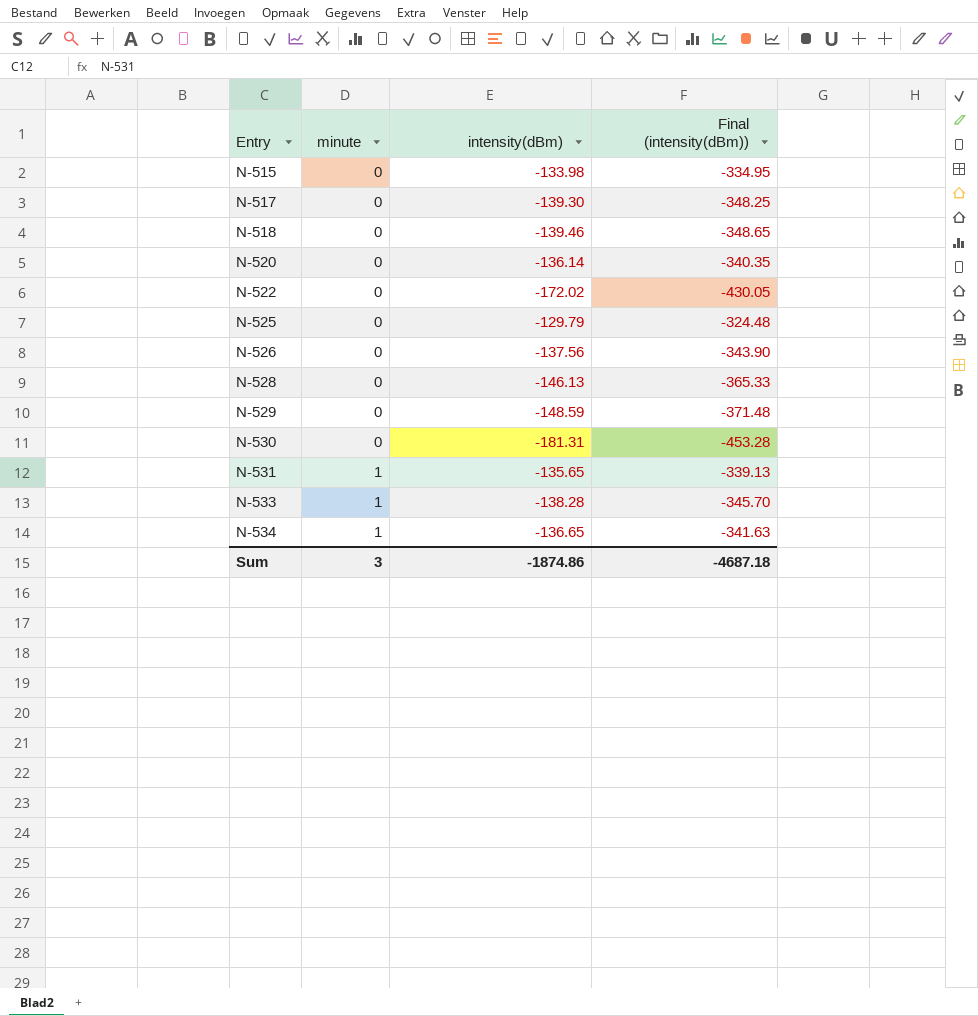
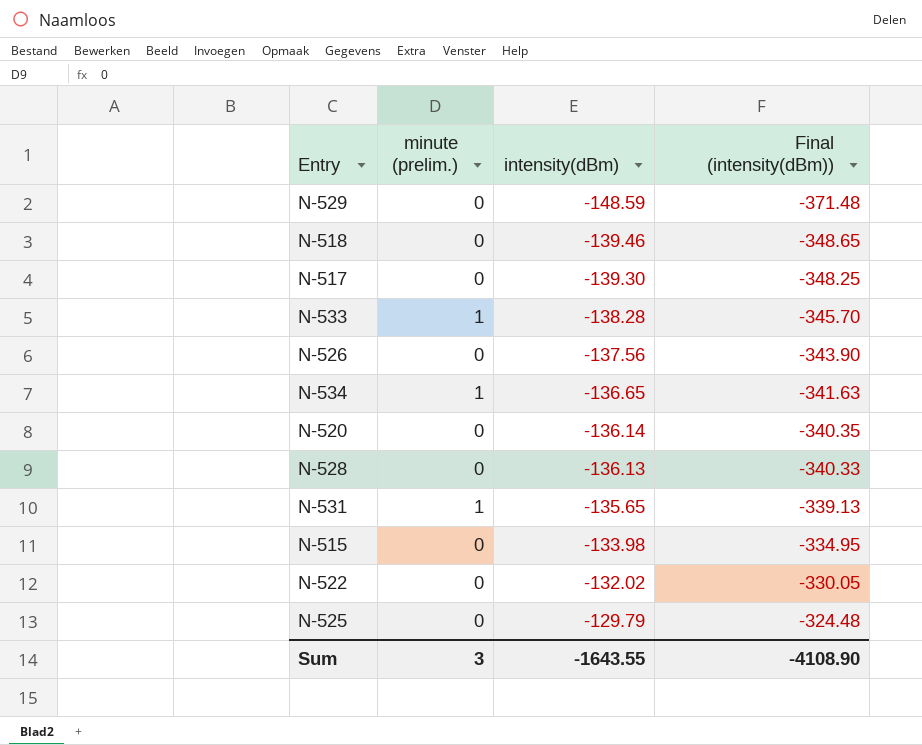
row order: Entry ascending -> intensity(dBm) ascending
column name: minute -> minute (prelim.)
row N-530: 0 | -181.31 | -453.28 -> none
N-528 | intensity(dBm): -146.13 -> -136.13
N-528 | Final (intensity(dBm)): -365.33 -> -340.33
N-522 | intensity(dBm): -172.02 -> -132.02
N-522 | Final (intensity(dBm)): -430.05 -> -330.05
Sum | intensity(dBm): -1874.86 -> -1643.55
Sum | Final (intensity(dBm)): -4687.18 -> -4108.90

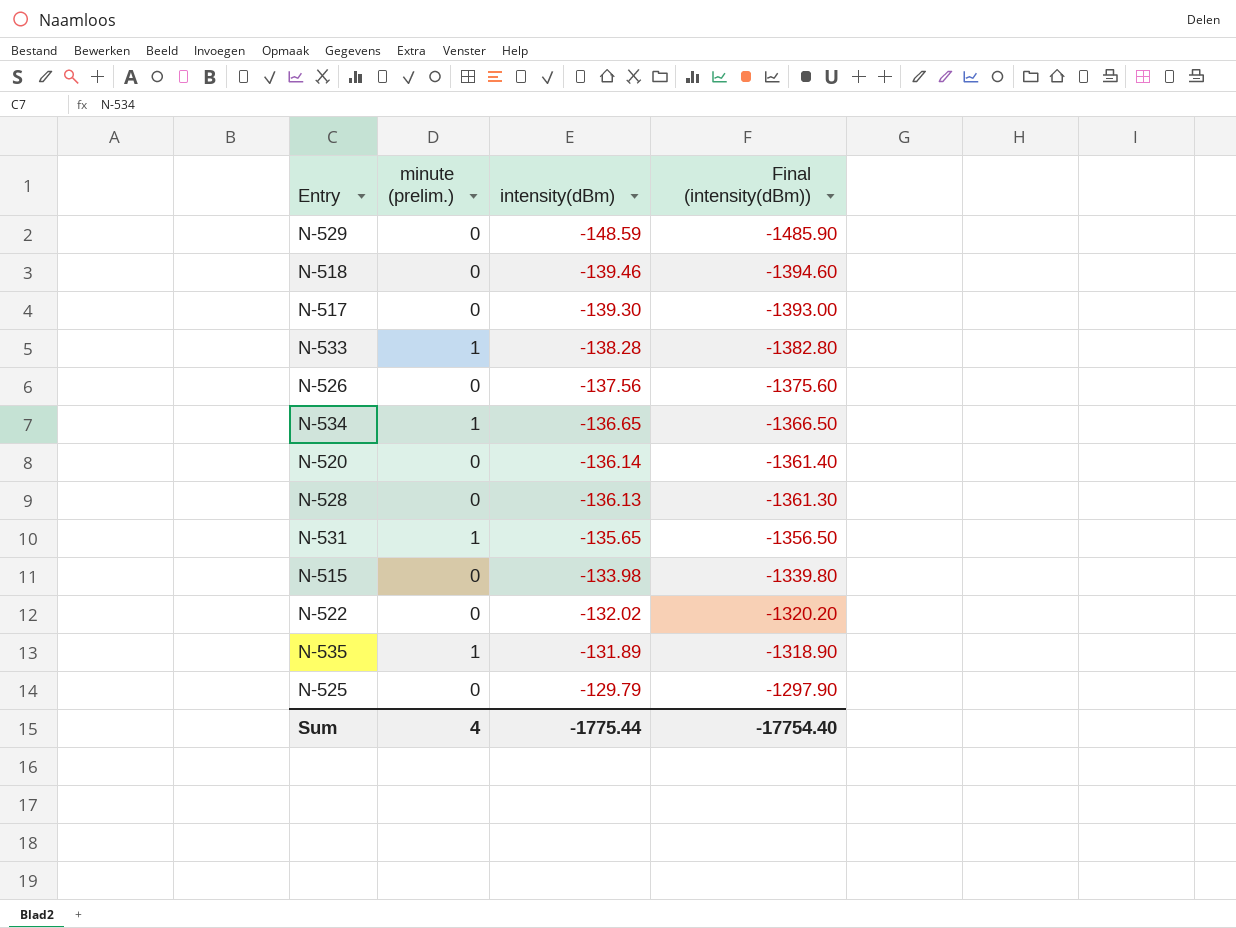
column Final (intensity(dBm)) | formula: [intensity(dBm)] * 2.5 -> [intensity(dBm)] * 10
row N-535: none -> 1 | -131.89 | -1318.90
Sum | minute (prelim.): 3 -> 4
Sum | intensity(dBm): -1643.55 -> -1775.44
Sum | Final (intensity(dBm)): -4108.90 -> -17754.40

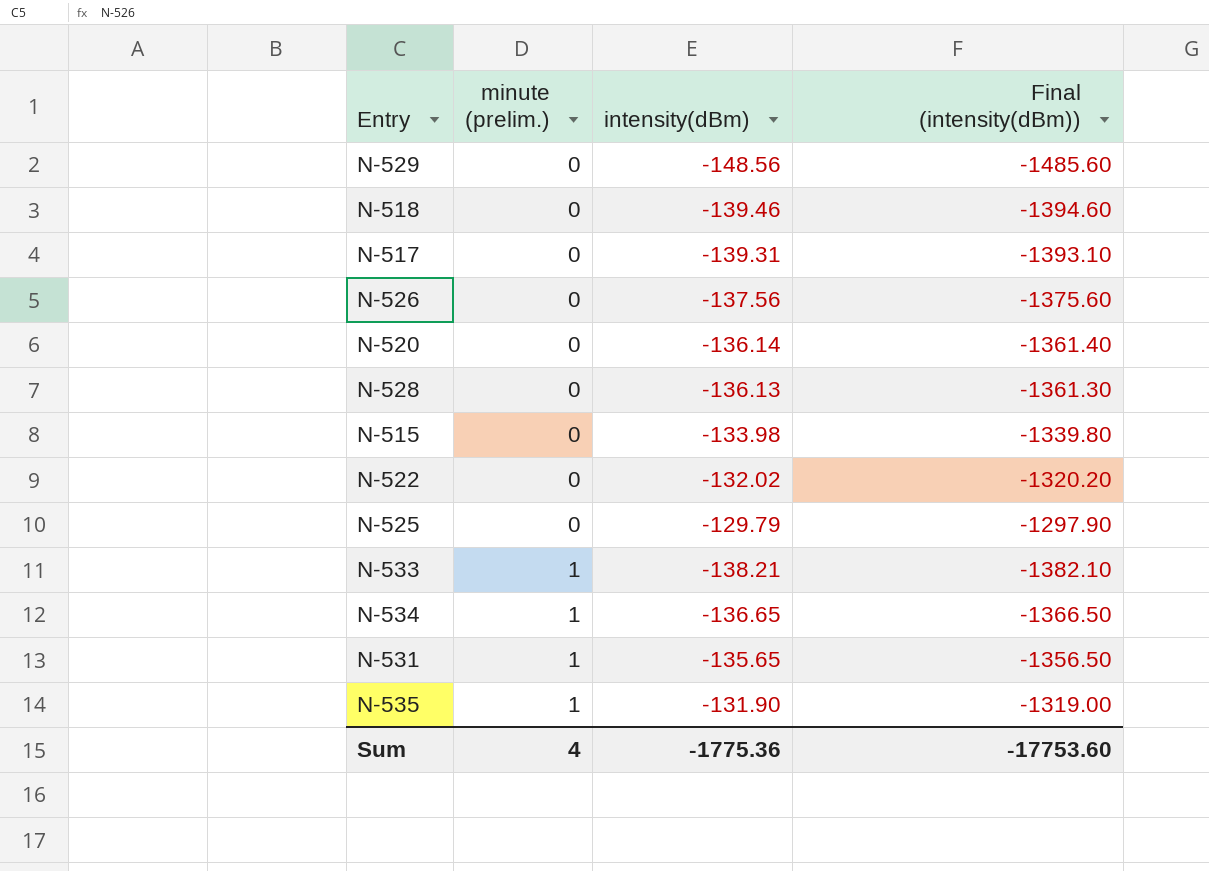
row order: intensity(dBm) ascending -> minute (prelim.) ascending
N-529 | intensity(dBm): -148.59 -> -148.56
N-529 | Final (intensity(dBm)): -1485.90 -> -1485.60
N-517 | intensity(dBm): -139.30 -> -139.31
N-517 | Final (intensity(dBm)): -1393.00 -> -1393.10
N-533 | intensity(dBm): -138.28 -> -138.21
N-533 | Final (intensity(dBm)): -1382.80 -> -1382.10
N-535 | intensity(dBm): -131.89 -> -131.90
N-535 | Final (intensity(dBm)): -1318.90 -> -1319.00
Sum | intensity(dBm): -1775.44 -> -1775.36
Sum | Final (intensity(dBm)): -17754.40 -> -17753.60

